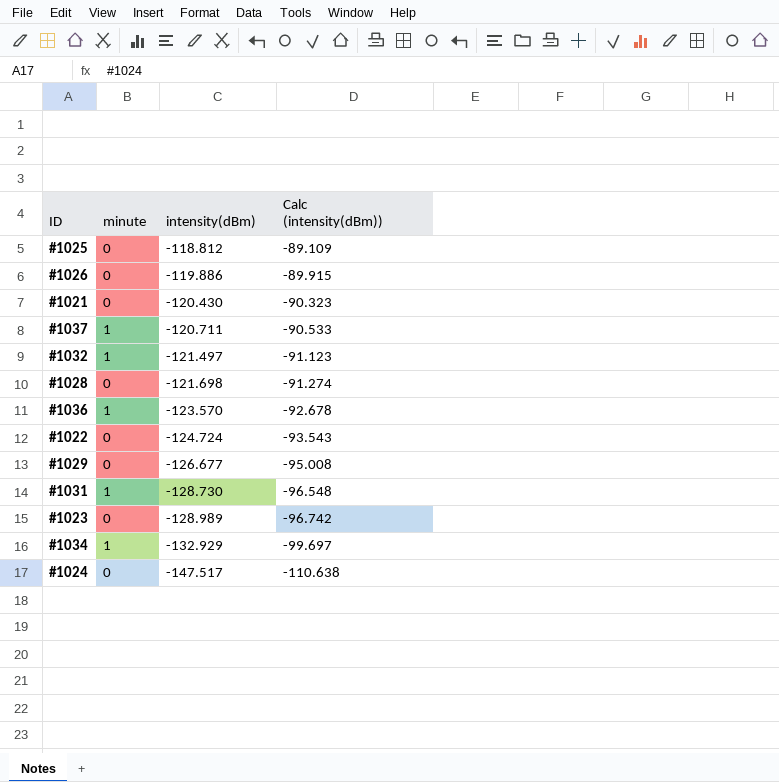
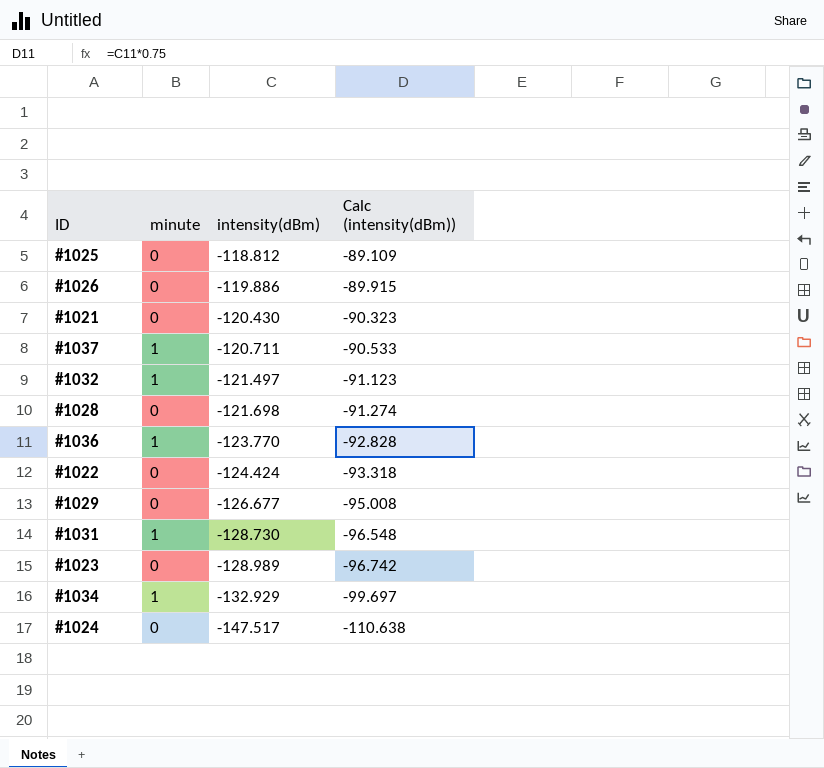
#1036 | intensity(dBm): -123.570 -> -123.770
#1036 | Calc (intensity(dBm)): -92.678 -> -92.828
#1022 | intensity(dBm): -124.724 -> -124.424
#1022 | Calc (intensity(dBm)): -93.543 -> -93.318

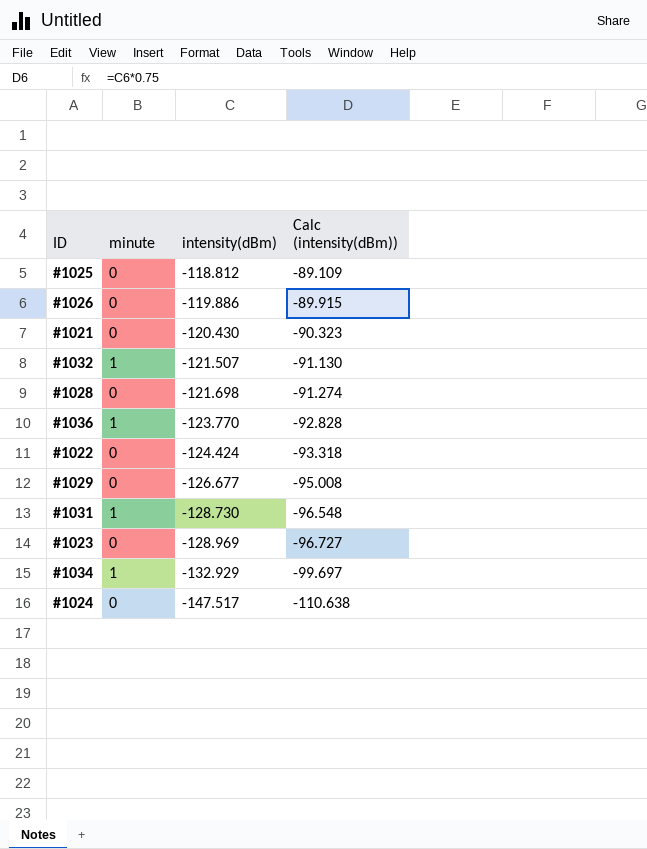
row #1037: 1 | -120.711 | -90.533 -> none
#1032 | intensity(dBm): -121.497 -> -121.507
#1032 | Calc (intensity(dBm)): -91.123 -> -91.130
#1023 | intensity(dBm): -128.989 -> -128.969
#1023 | Calc (intensity(dBm)): -96.742 -> -96.727

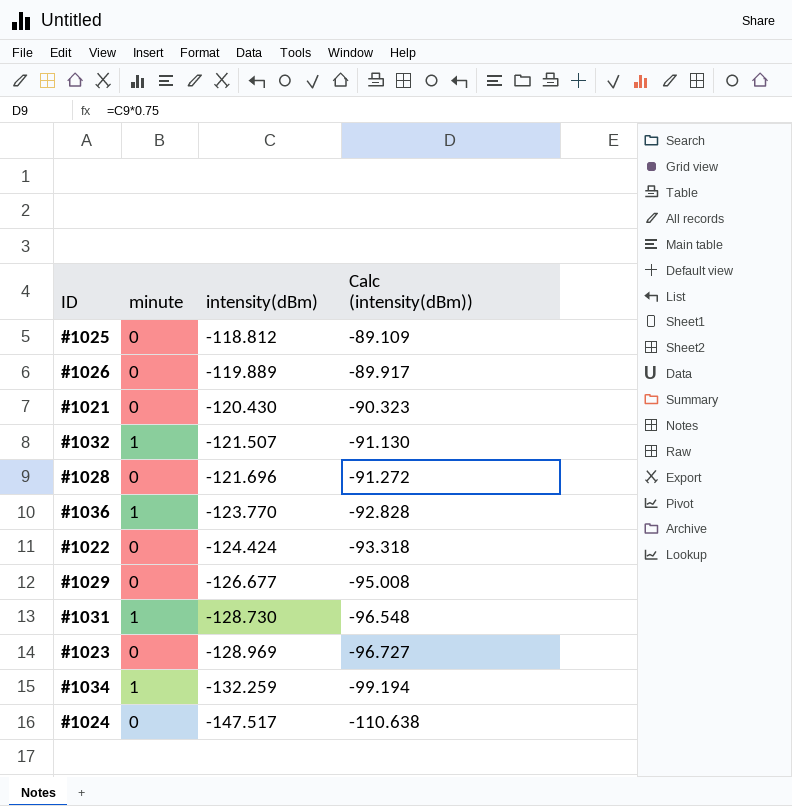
#1026 | intensity(dBm): -119.886 -> -119.889
#1026 | Calc (intensity(dBm)): -89.915 -> -89.917
#1028 | intensity(dBm): -121.698 -> -121.696
#1028 | Calc (intensity(dBm)): -91.274 -> -91.272
#1034 | intensity(dBm): -132.929 -> -132.259
#1034 | Calc (intensity(dBm)): -99.697 -> -99.194

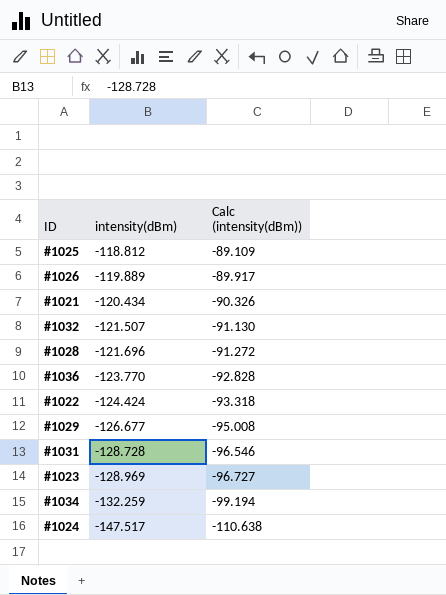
column minute | position: 2 -> none
#1021 | intensity(dBm): -120.430 -> -120.434
#1021 | Calc (intensity(dBm)): -90.323 -> -90.326
#1031 | intensity(dBm): -128.730 -> -128.728
#1031 | Calc (intensity(dBm)): -96.548 -> -96.546

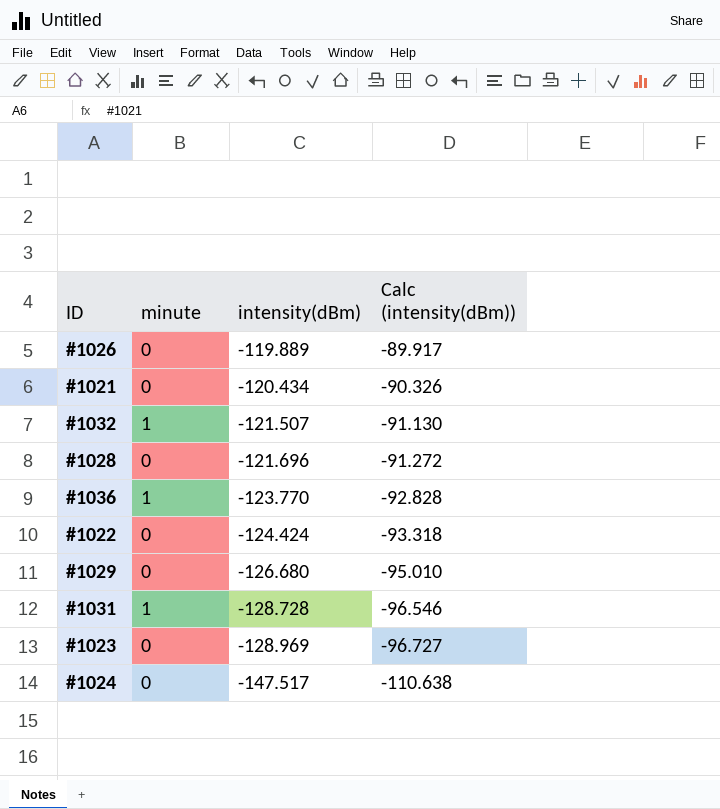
column minute | position: none -> 2
row #1025: -118.812 | -89.109 -> none
row #1034: -132.259 | -99.194 -> none
#1029 | intensity(dBm): -126.677 -> -126.680
#1029 | Calc (intensity(dBm)): -95.008 -> -95.010

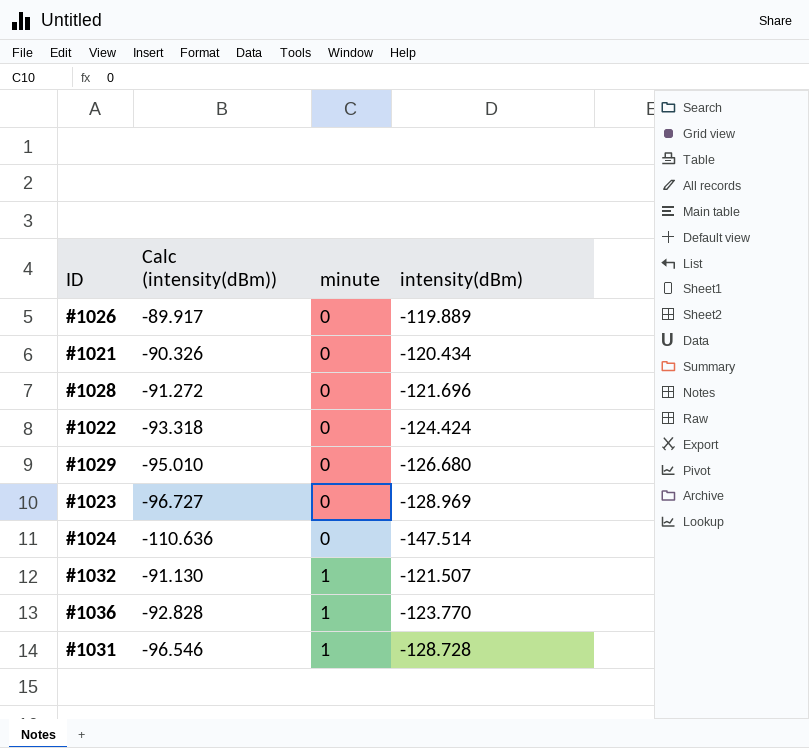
row order: intensity(dBm) descending -> minute ascending
column Calc (intensity(dBm)) | position: 4 -> 2
#1024 | Calc (intensity(dBm)): -110.638 -> -110.636
#1024 | intensity(dBm): -147.517 -> -147.514

